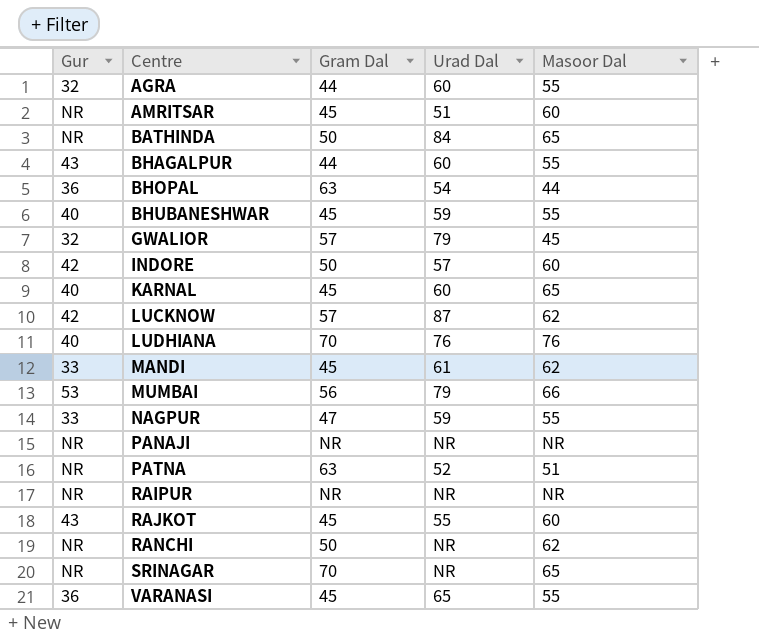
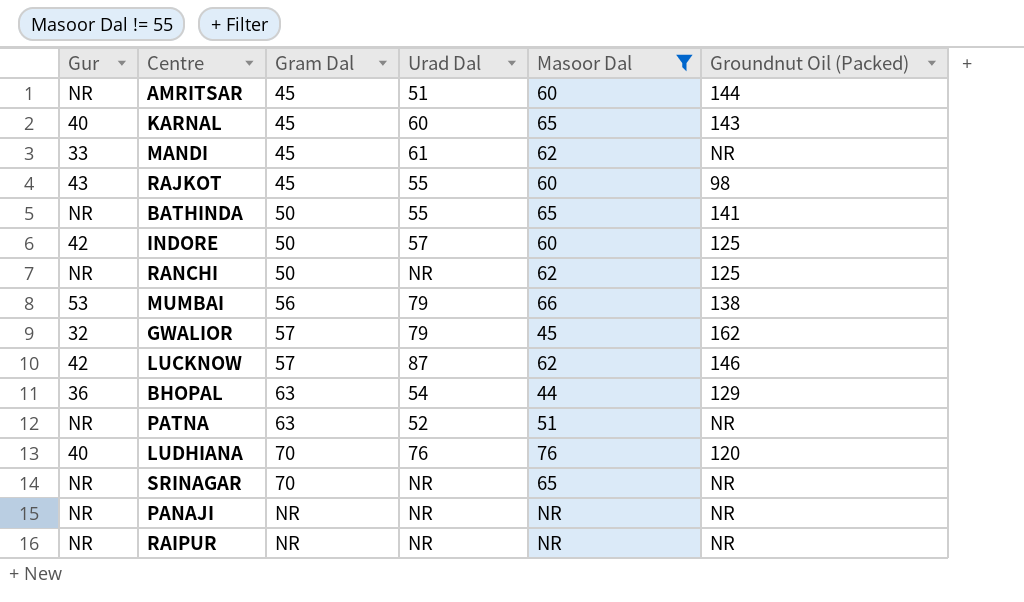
filter: none -> Masoor Dal != 55
row order: Centre ascending -> Gram Dal ascending
column Groundnut Oil (Packed) | position: none -> 6
BATHINDA | Urad Dal: 84 -> 55

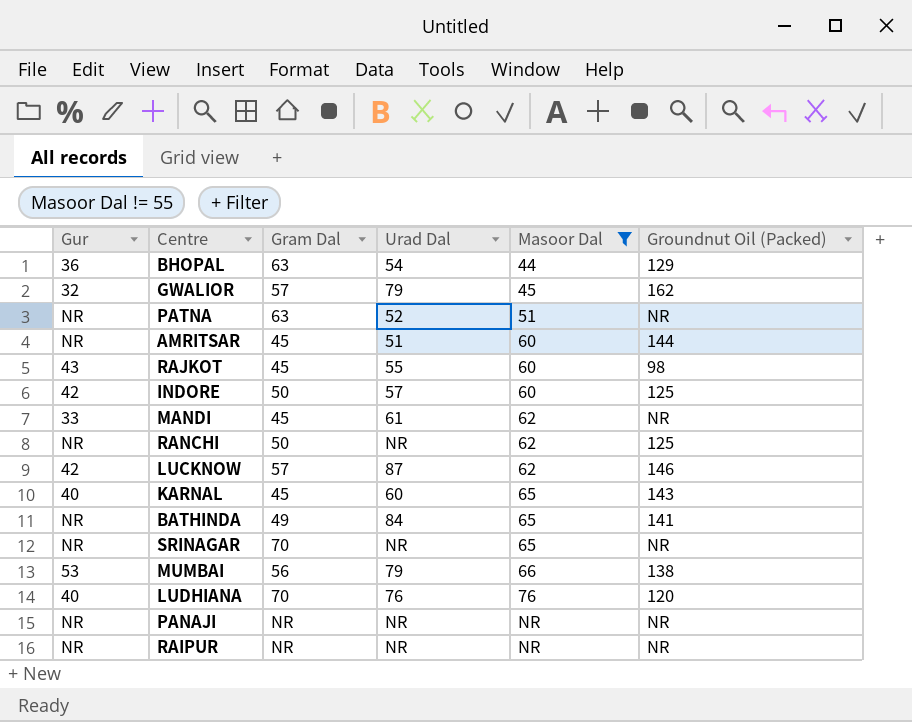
row order: Gram Dal ascending -> Masoor Dal ascending
BATHINDA | Gram Dal: 50 -> 49
BATHINDA | Urad Dal: 55 -> 84

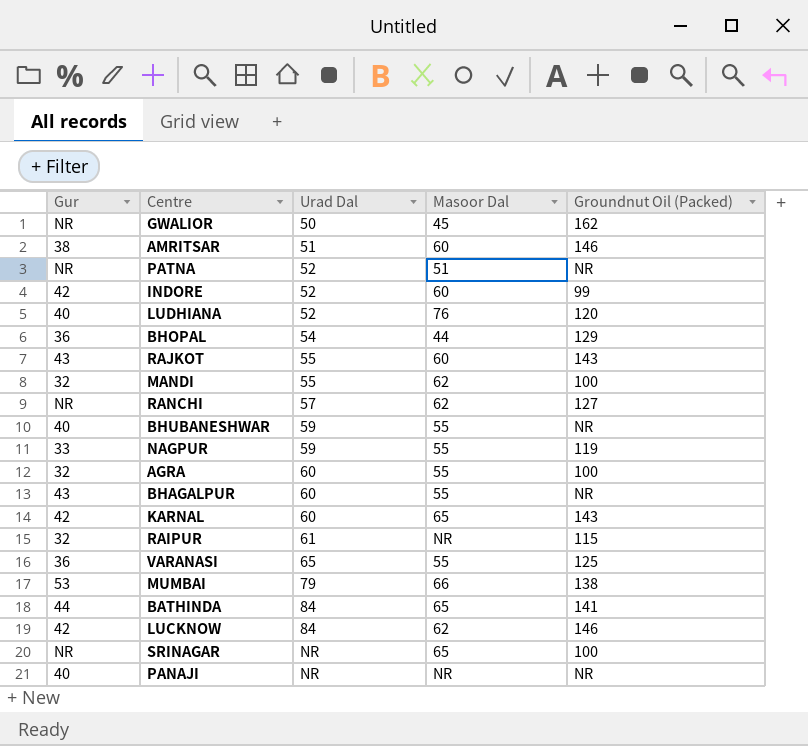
filter: Masoor Dal != 55 -> none
row order: Masoor Dal ascending -> Urad Dal ascending
column Gram Dal | position: 3 -> none
GWALIOR | Gur: 32 -> NR
GWALIOR | Urad Dal: 79 -> 50
AMRITSAR | Gur: NR -> 38
AMRITSAR | Groundnut Oil (Packed): 144 -> 146
INDORE | Urad Dal: 57 -> 52
INDORE | Groundnut Oil (Packed): 125 -> 99
LUDHIANA | Urad Dal: 76 -> 52
RAJKOT | Groundnut Oil (Packed): 98 -> 143
MANDI | Gur: 33 -> 32
MANDI | Urad Dal: 61 -> 55
MANDI | Groundnut Oil (Packed): NR -> 100
RANCHI | Urad Dal: NR -> 57
RANCHI | Groundnut Oil (Packed): 125 -> 127
KARNAL | Gur: 40 -> 42
RAIPUR | Gur: NR -> 32
RAIPUR | Urad Dal: NR -> 61
RAIPUR | Groundnut Oil (Packed): NR -> 115
BATHINDA | Gur: NR -> 44
LUCKNOW | Urad Dal: 87 -> 84
SRINAGAR | Groundnut Oil (Packed): NR -> 100
PANAJI | Gur: NR -> 40

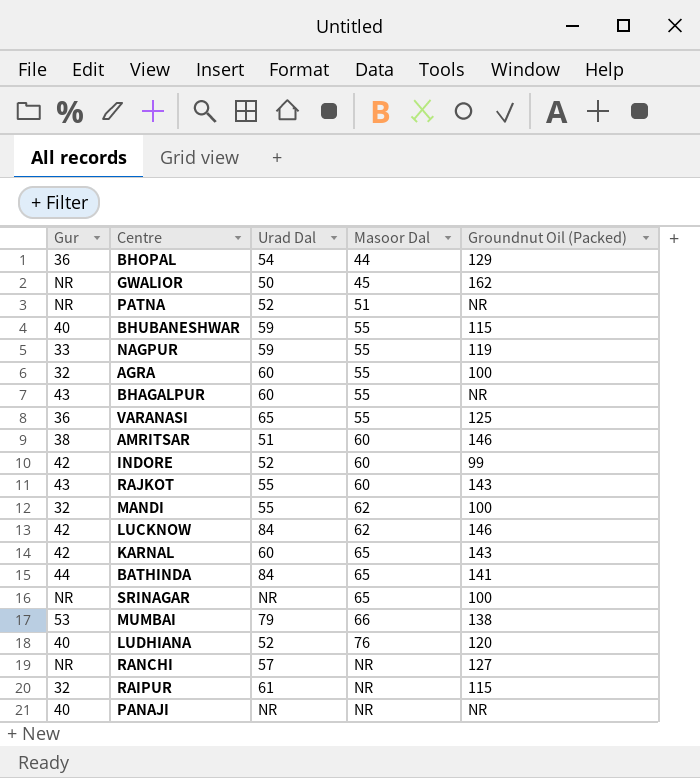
row order: Urad Dal ascending -> Masoor Dal ascending
BHUBANESHWAR | Groundnut Oil (Packed): NR -> 115
RANCHI | Masoor Dal: 62 -> NR

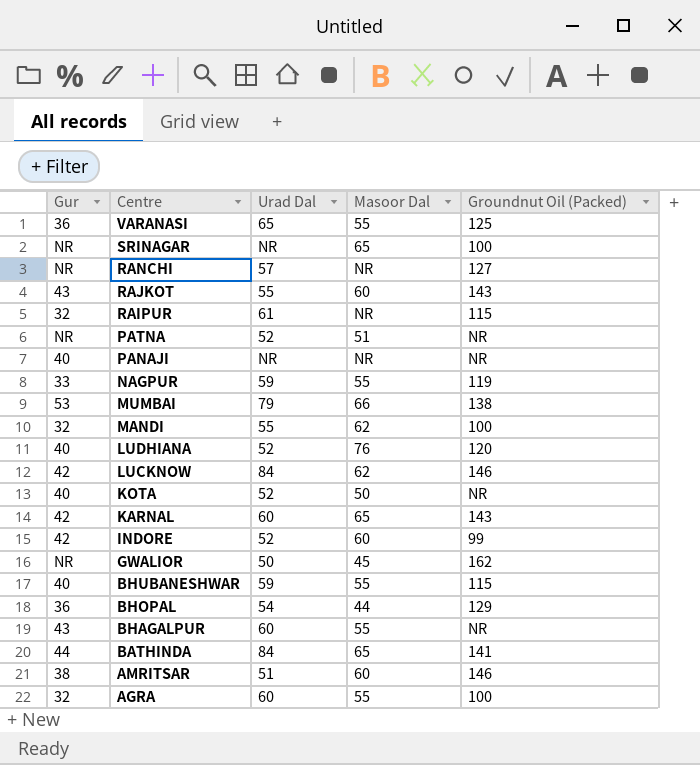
row order: Masoor Dal ascending -> Centre descending
row KOTA: none -> 40 | 52 | 50 | NR

